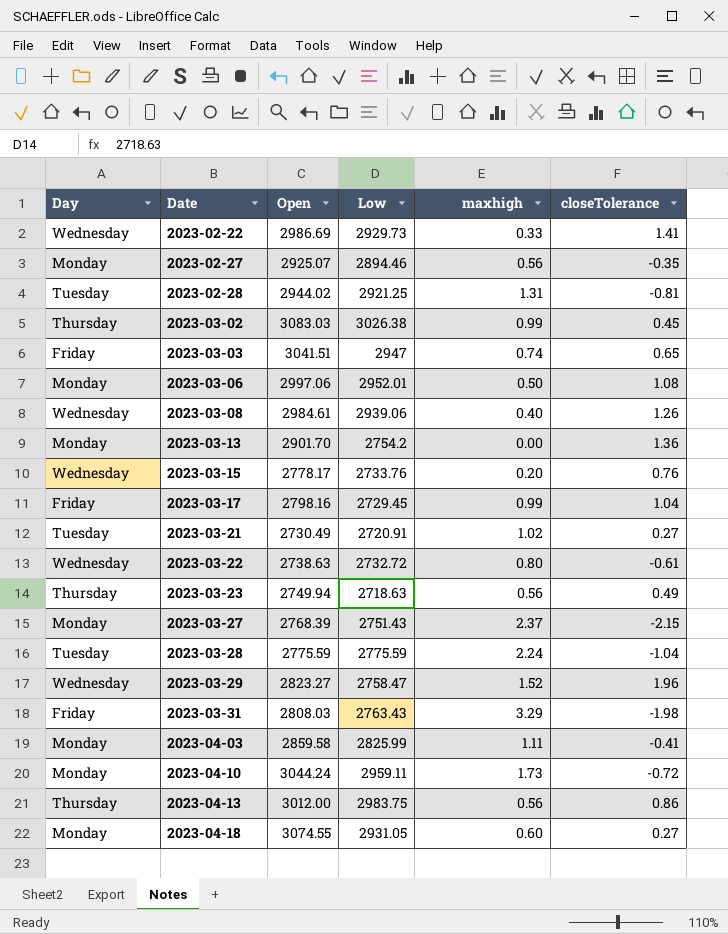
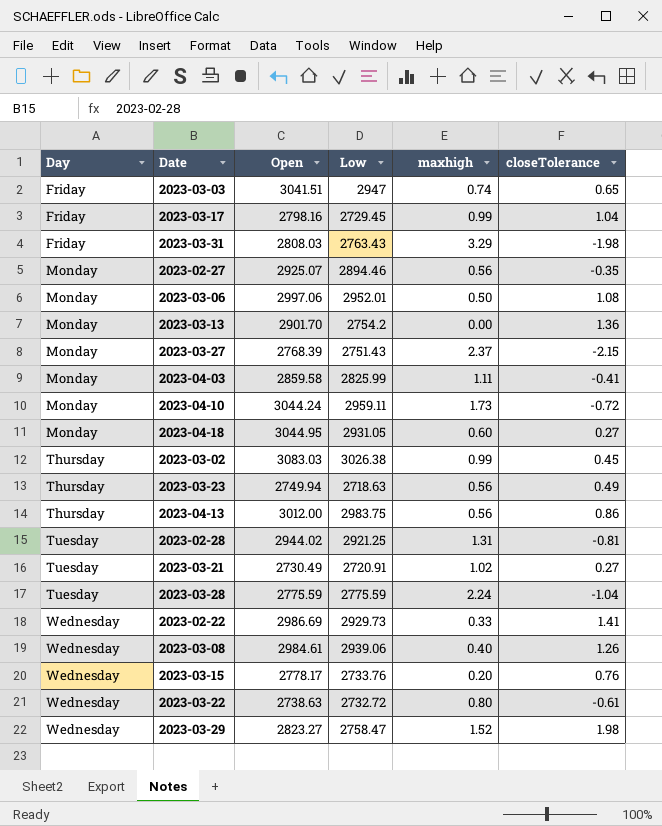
row order: Date ascending -> Day ascending
2023-04-18 | Open: 3074.55 -> 3044.95
2023-03-29 | closeTolerance: 1.96 -> 1.98

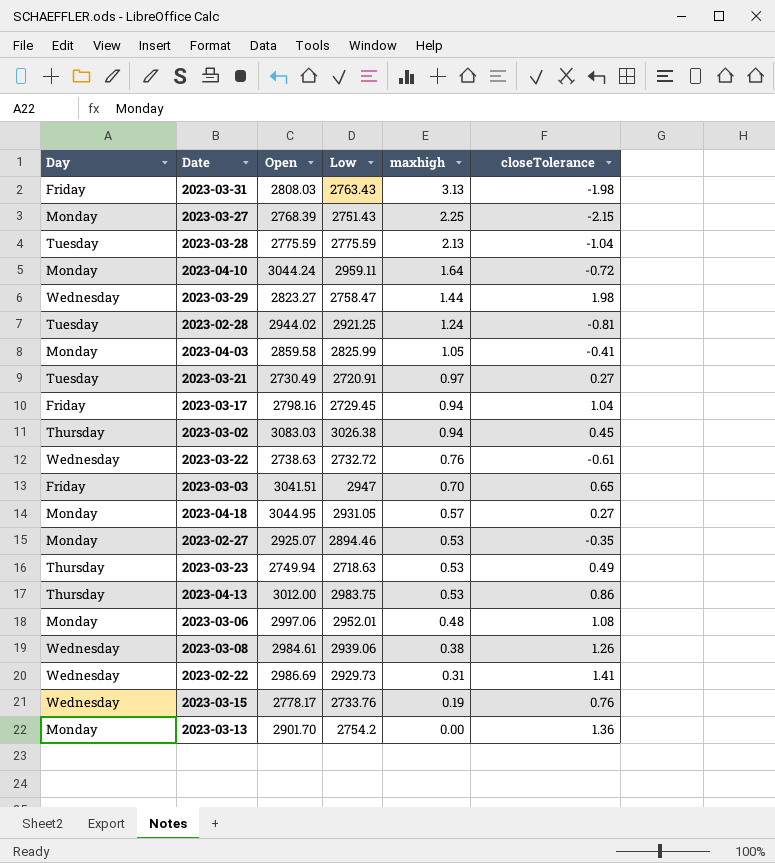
row order: Day ascending -> maxhigh descending
2023-03-31 | maxhigh: 3.29 -> 3.13
2023-03-27 | maxhigh: 2.37 -> 2.25
2023-03-28 | maxhigh: 2.24 -> 2.13
2023-04-10 | maxhigh: 1.73 -> 1.64
2023-03-29 | maxhigh: 1.52 -> 1.44
2023-02-28 | maxhigh: 1.31 -> 1.24
2023-04-03 | maxhigh: 1.11 -> 1.05
2023-03-21 | maxhigh: 1.02 -> 0.97
2023-03-17 | maxhigh: 0.99 -> 0.94
2023-03-02 | maxhigh: 0.99 -> 0.94
2023-03-22 | maxhigh: 0.80 -> 0.76
2023-03-03 | maxhigh: 0.74 -> 0.70
2023-04-18 | maxhigh: 0.60 -> 0.57
2023-02-27 | maxhigh: 0.56 -> 0.53
2023-03-23 | maxhigh: 0.56 -> 0.53
2023-04-13 | maxhigh: 0.56 -> 0.53
2023-03-06 | maxhigh: 0.50 -> 0.48
2023-03-08 | maxhigh: 0.40 -> 0.38
2023-02-22 | maxhigh: 0.33 -> 0.31
2023-03-15 | maxhigh: 0.20 -> 0.19

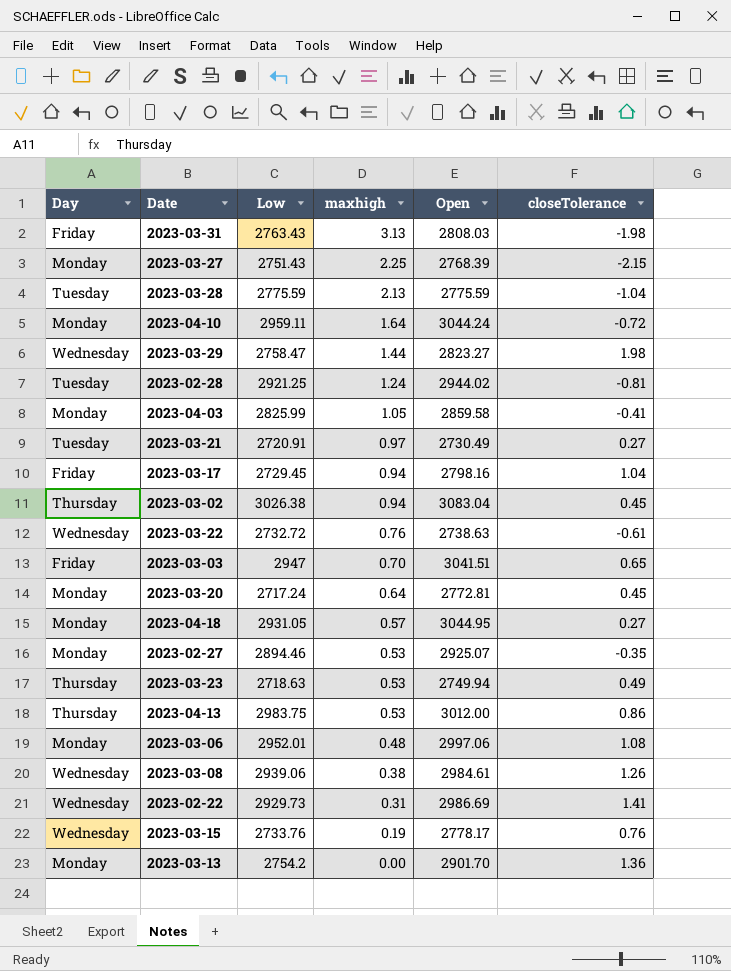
column Open | position: 3 -> 5
2023-03-02 | Open: 3083.03 -> 3083.04
row 2023-03-20: none -> Monday | 2717.24 | 0.64 | 2772.81 | 0.45

